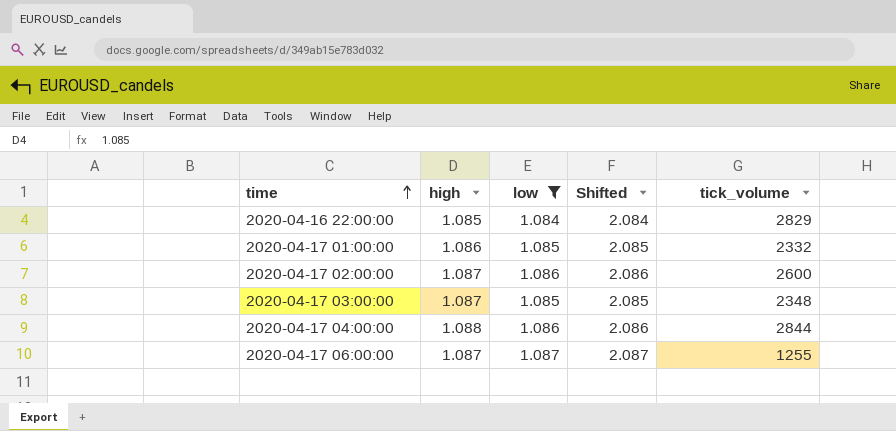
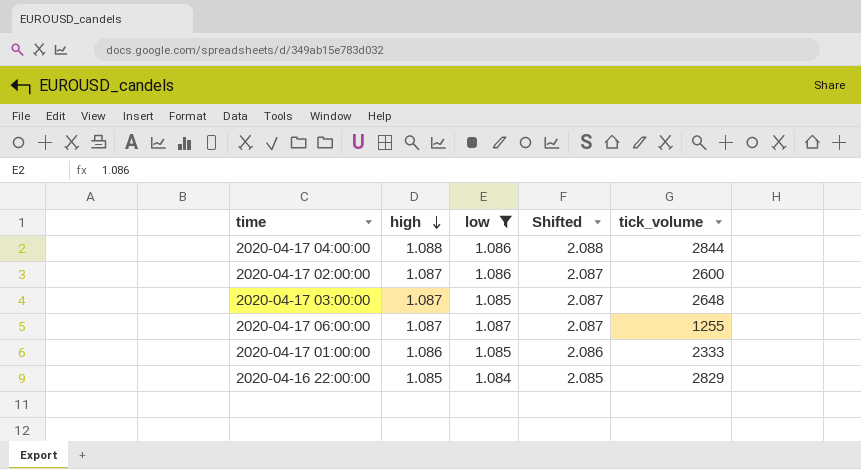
row order: time ascending -> high descending
column Shifted | formula: [low] + 1 -> [high] + 1
2020-04-17 03:00:00 | tick_volume: 2348 -> 2648
2020-04-17 01:00:00 | tick_volume: 2332 -> 2333

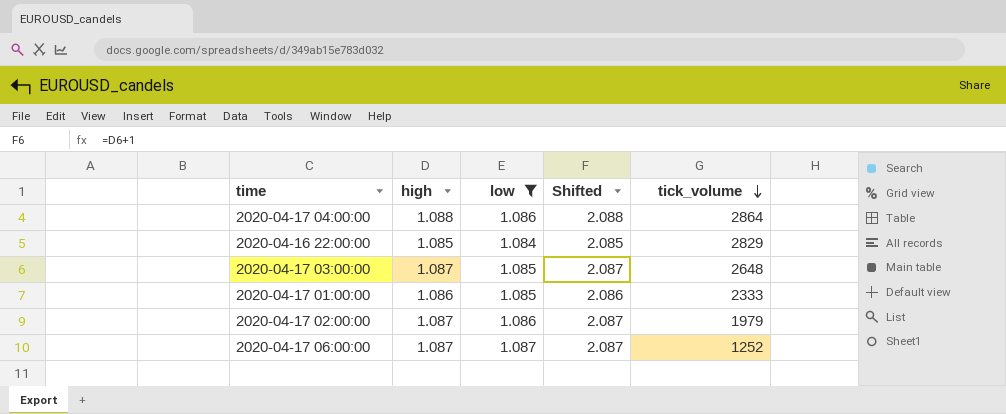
row order: high descending -> tick_volume descending
2020-04-17 04:00:00 | tick_volume: 2844 -> 2864
2020-04-17 02:00:00 | tick_volume: 2600 -> 1979
2020-04-17 06:00:00 | tick_volume: 1255 -> 1252

